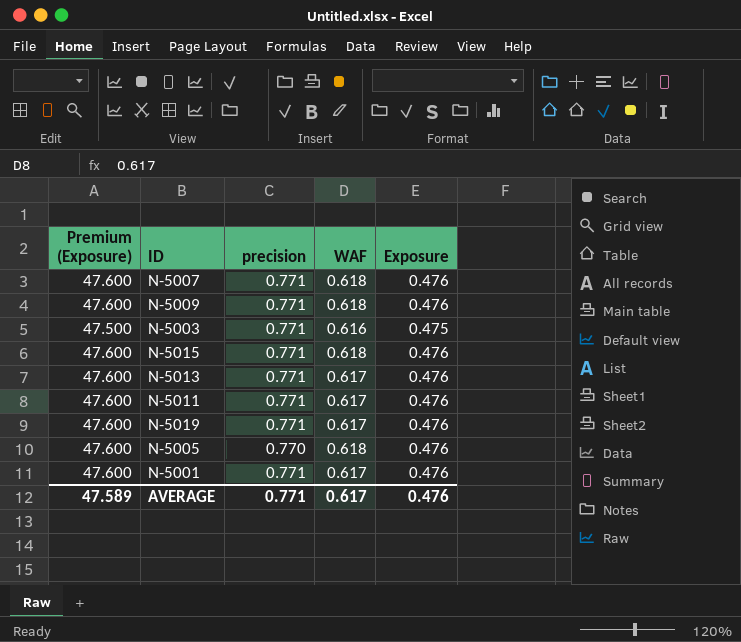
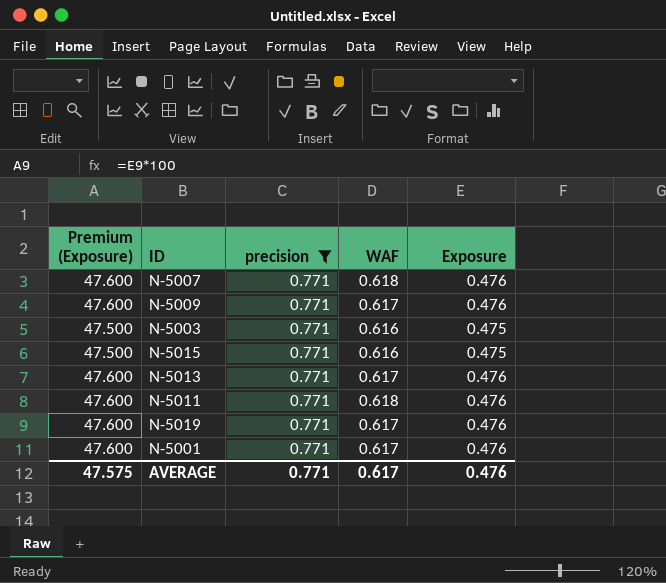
filter: none -> precision = 0.771
N-5009 | WAF: 0.618 -> 0.617
N-5015 | Premium (Exposure): 47.600 -> 47.500
N-5015 | WAF: 0.618 -> 0.616
N-5015 | Exposure: 0.476 -> 0.475
N-5011 | WAF: 0.617 -> 0.618
AVERAGE | Premium (Exposure): 47.589 -> 47.575

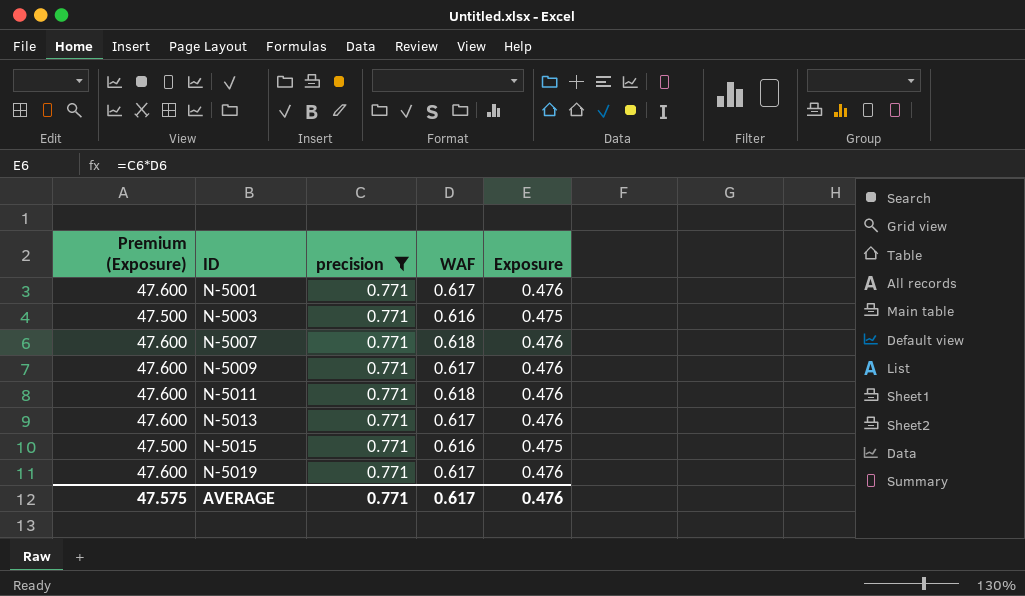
row order: none -> ID ascending

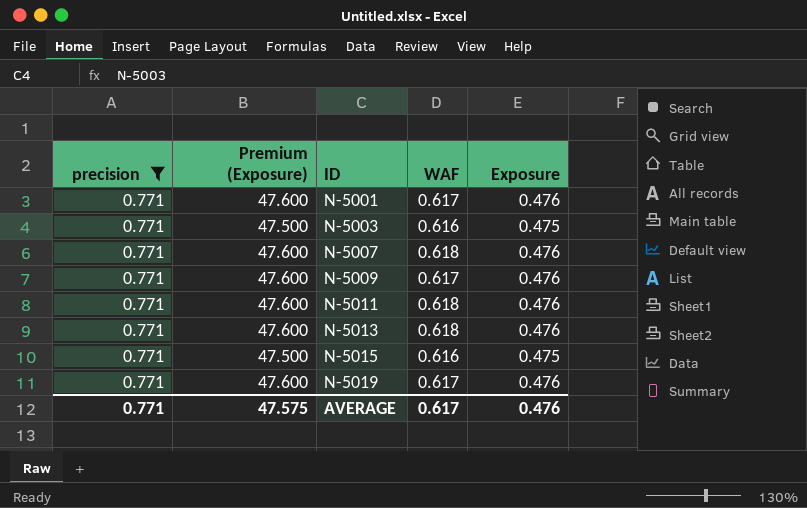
column precision | position: 3 -> 1
N-5013 | WAF: 0.617 -> 0.618

